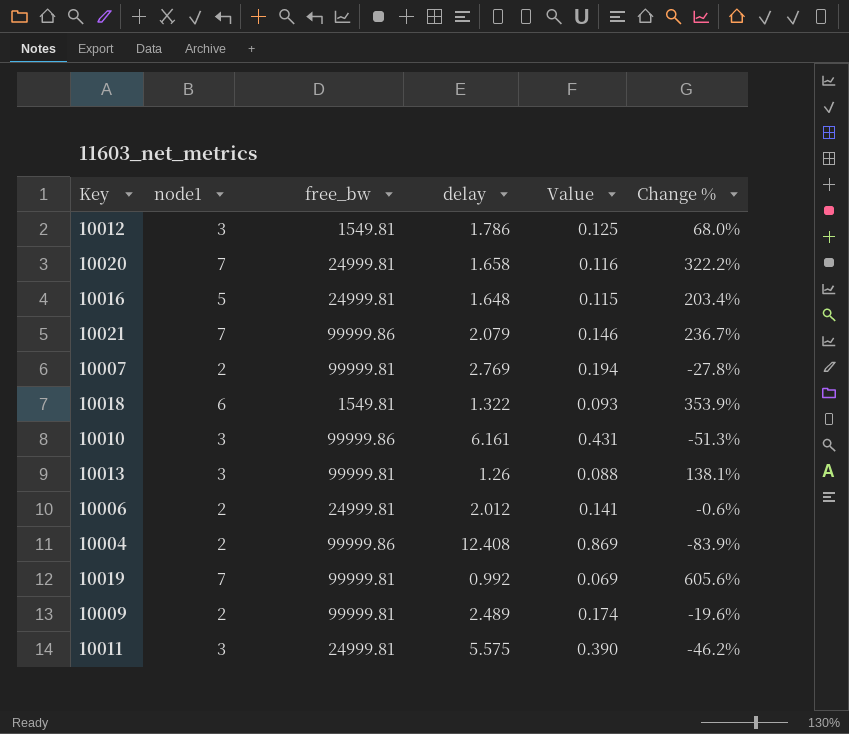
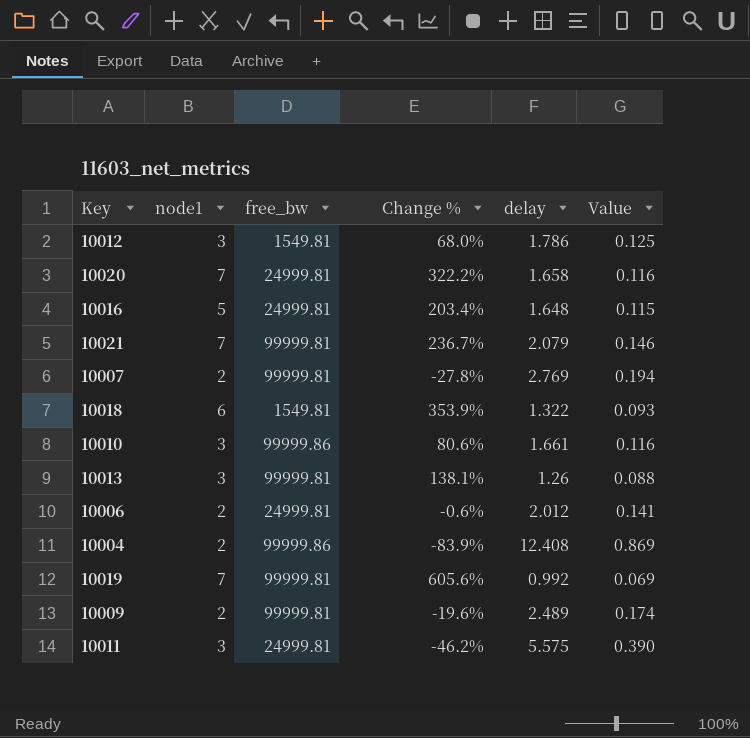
column Change % | position: 6 -> 4
10021 | free_bw: 99999.86 -> 99999.81
10010 | Change %: -51.3% -> 80.6%
10010 | delay: 6.161 -> 1.661
10010 | Value: 0.431 -> 0.116

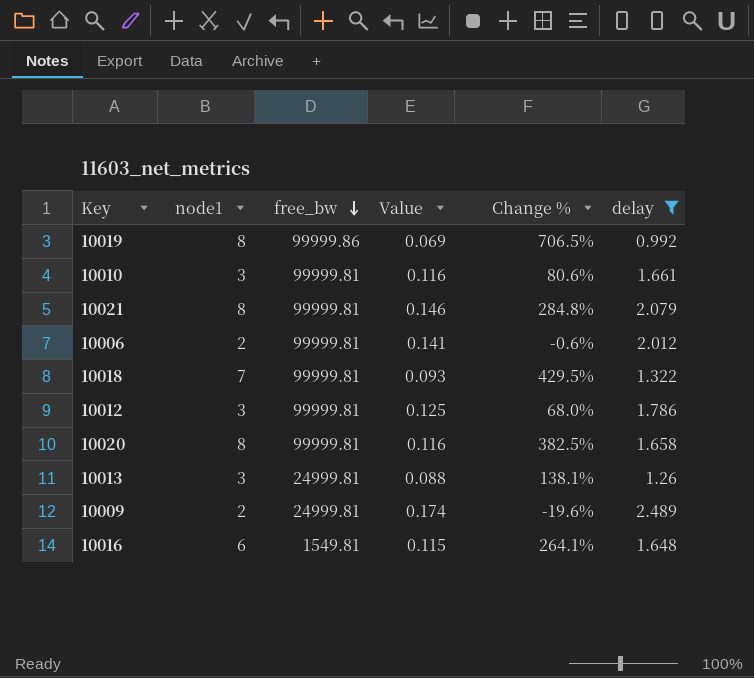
filter: none -> delay <= 2.489
row order: none -> free_bw descending
column Value | position: 6 -> 4
10019 | node1: 7 -> 8
10019 | free_bw: 99999.81 -> 99999.86
10019 | Change %: 605.6% -> 706.5%
10010 | free_bw: 99999.86 -> 99999.81
10021 | node1: 7 -> 8
10021 | Change %: 236.7% -> 284.8%
10006 | free_bw: 24999.81 -> 99999.81
10018 | node1: 6 -> 7
10018 | free_bw: 1549.81 -> 99999.81
10018 | Change %: 353.9% -> 429.5%
10012 | free_bw: 1549.81 -> 99999.81
10020 | node1: 7 -> 8
10020 | free_bw: 24999.81 -> 99999.81
10020 | Change %: 322.2% -> 382.5%
10013 | free_bw: 99999.81 -> 24999.81
10009 | free_bw: 99999.81 -> 24999.81
10016 | node1: 5 -> 6
10016 | free_bw: 24999.81 -> 1549.81
10016 | Change %: 203.4% -> 264.1%

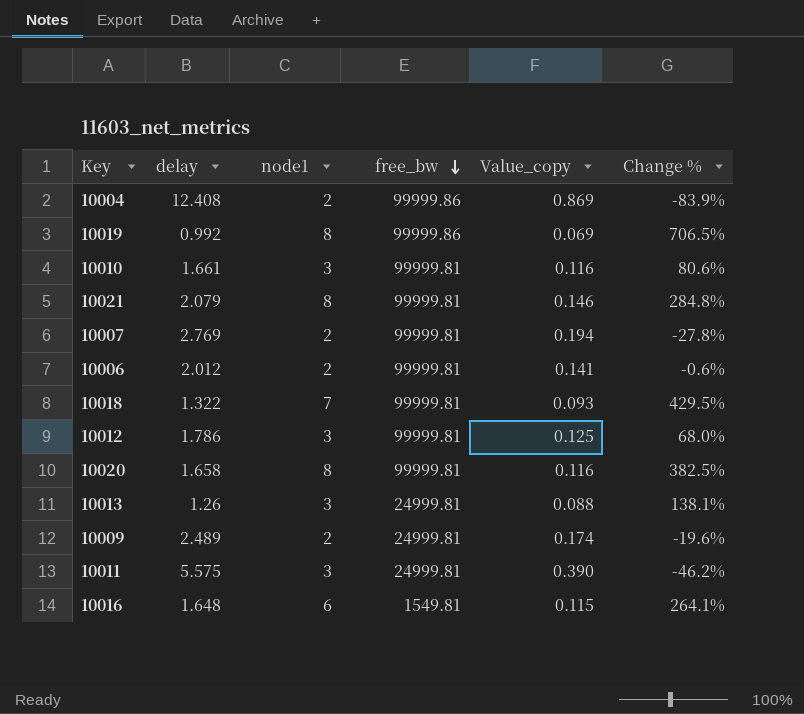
filter: delay <= 2.489 -> none
column delay | position: 6 -> 2
column name: Value -> Value_copy

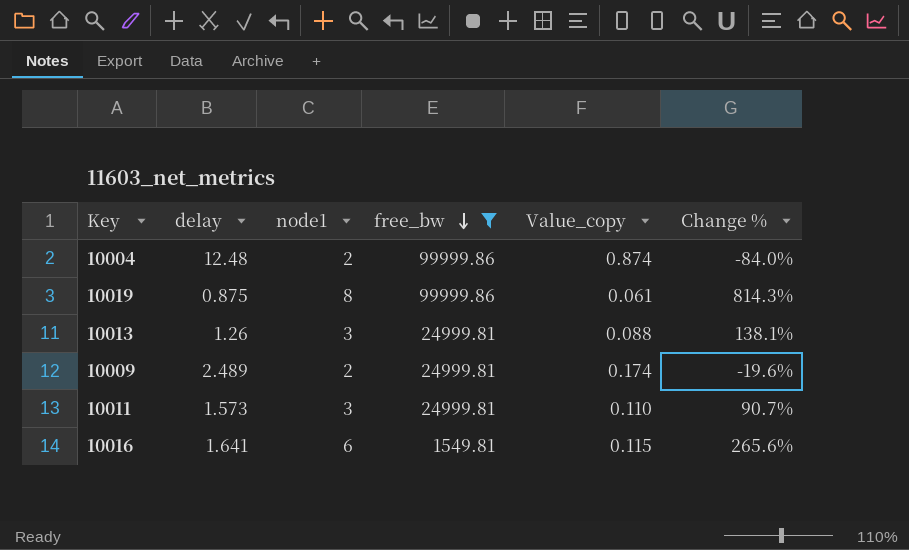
filter: none -> free_bw != 99999.81
10004 | delay: 12.408 -> 12.48
10004 | Value_copy: 0.869 -> 0.874
10004 | Change %: -83.9% -> -84.0%
10019 | delay: 0.992 -> 0.875
10019 | Value_copy: 0.069 -> 0.061
10019 | Change %: 706.5% -> 814.3%
10011 | delay: 5.575 -> 1.573
10011 | Value_copy: 0.390 -> 0.110
10011 | Change %: -46.2% -> 90.7%
10016 | delay: 1.648 -> 1.641
10016 | Change %: 264.1% -> 265.6%

